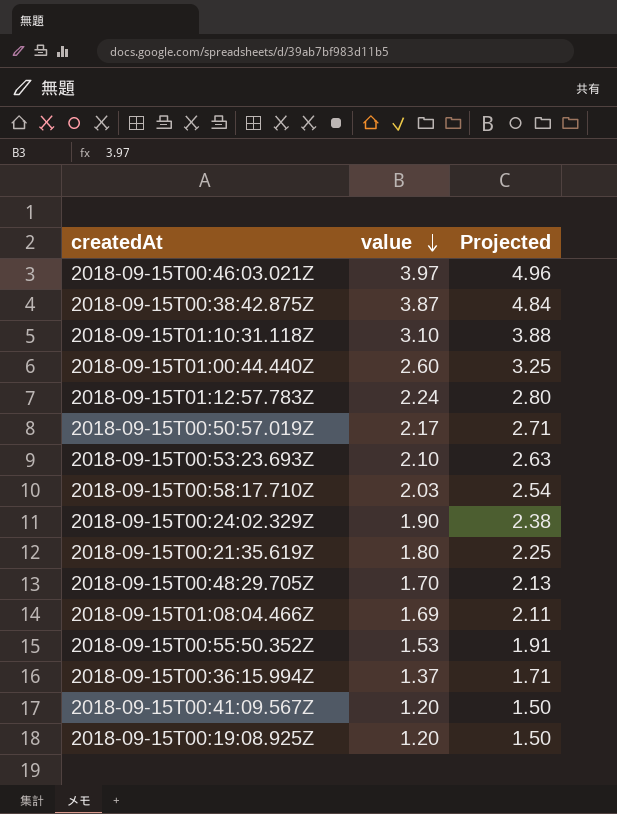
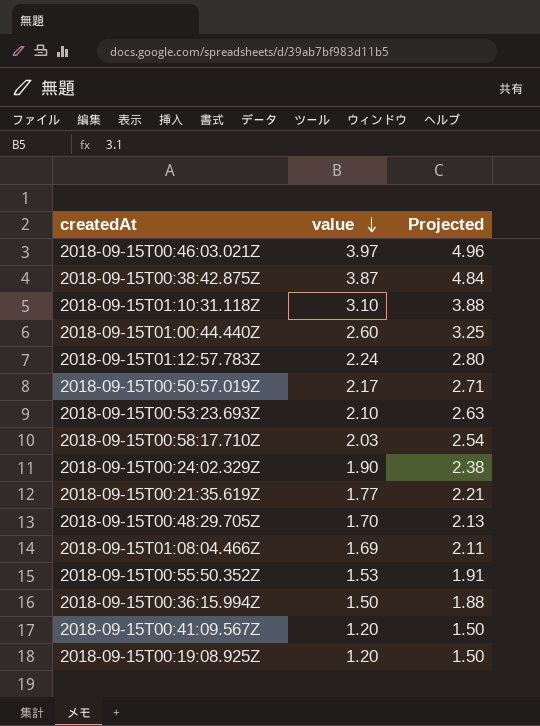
2018-09-15T00:21:35.619Z | value: 1.80 -> 1.77
2018-09-15T00:21:35.619Z | Projected: 2.25 -> 2.21
2018-09-15T00:36:15.994Z | value: 1.37 -> 1.50
2018-09-15T00:36:15.994Z | Projected: 1.71 -> 1.88

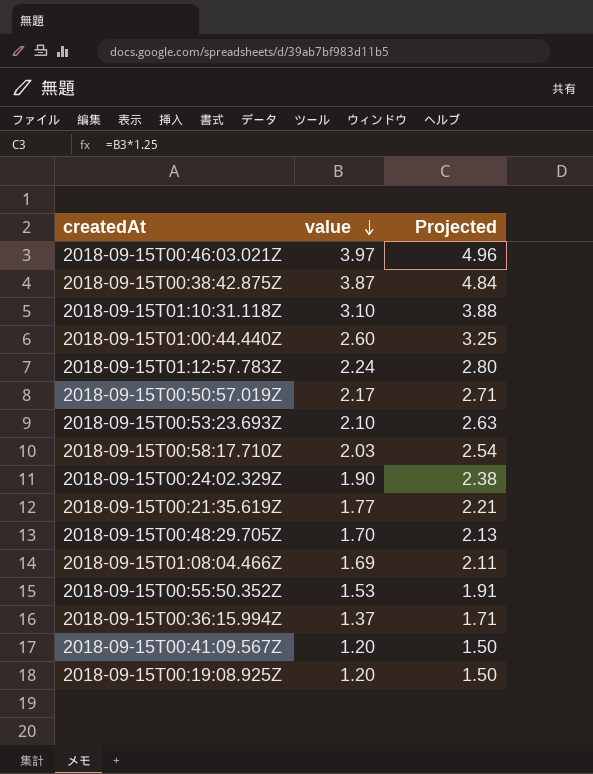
2018-09-15T00:36:15.994Z | value: 1.50 -> 1.37
2018-09-15T00:36:15.994Z | Projected: 1.88 -> 1.71

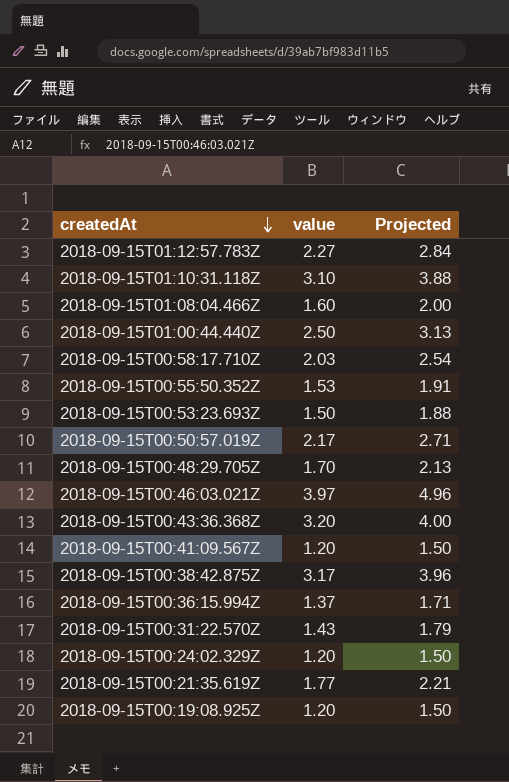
row order: value descending -> createdAt descending
2018-09-15T01:12:57.783Z | value: 2.24 -> 2.27
2018-09-15T01:12:57.783Z | Projected: 2.80 -> 2.84
2018-09-15T01:08:04.466Z | value: 1.69 -> 1.60
2018-09-15T01:08:04.466Z | Projected: 2.11 -> 2.00
2018-09-15T01:00:44.440Z | value: 2.60 -> 2.50
2018-09-15T01:00:44.440Z | Projected: 3.25 -> 3.13
2018-09-15T00:53:23.693Z | value: 2.10 -> 1.50
2018-09-15T00:53:23.693Z | Projected: 2.63 -> 1.88
row 2018-09-15T00:43:36.368Z: none -> 3.20 | 4.00
2018-09-15T00:38:42.875Z | value: 3.87 -> 3.17
2018-09-15T00:38:42.875Z | Projected: 4.84 -> 3.96
row 2018-09-15T00:31:22.570Z: none -> 1.43 | 1.79
2018-09-15T00:24:02.329Z | value: 1.90 -> 1.20
2018-09-15T00:24:02.329Z | Projected: 2.38 -> 1.50

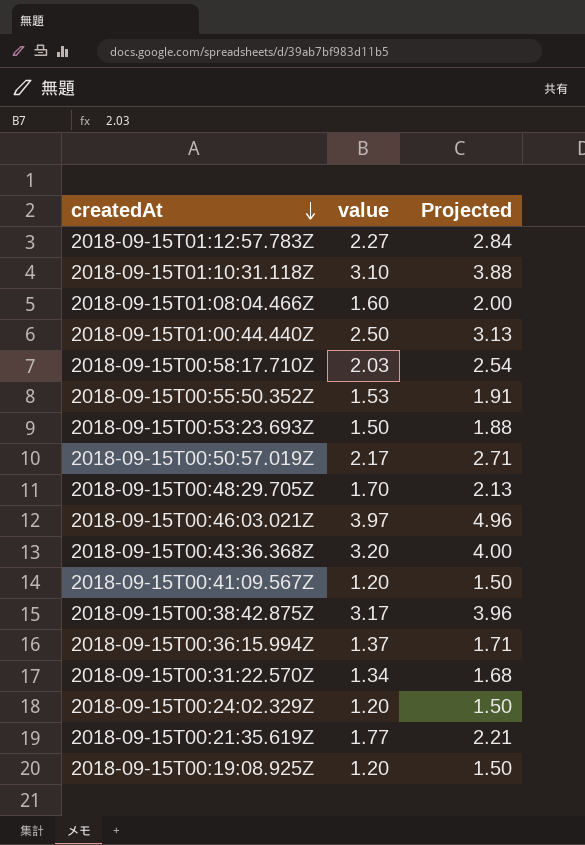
2018-09-15T00:31:22.570Z | value: 1.43 -> 1.34
2018-09-15T00:31:22.570Z | Projected: 1.79 -> 1.68

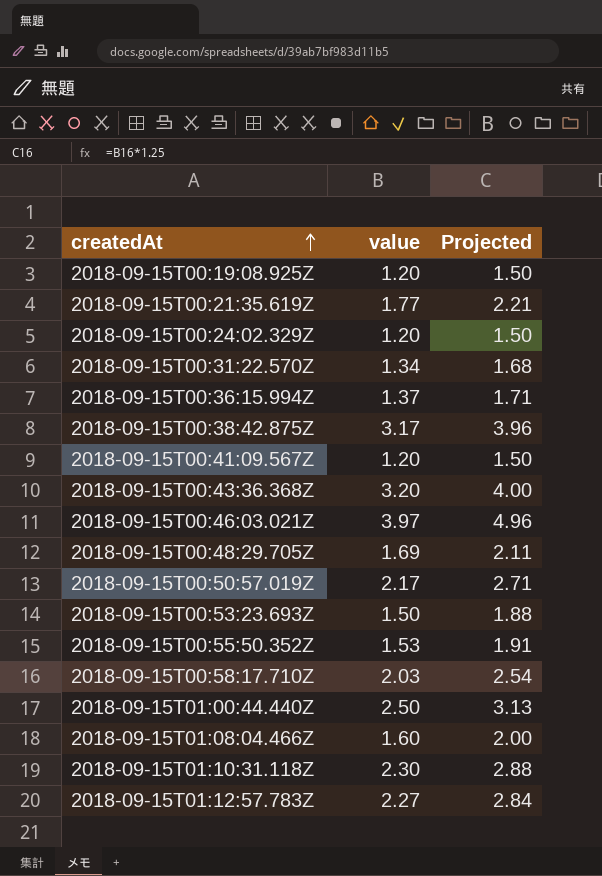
row order: createdAt descending -> createdAt ascending
2018-09-15T00:48:29.705Z | value: 1.70 -> 1.69
2018-09-15T00:48:29.705Z | Projected: 2.13 -> 2.11
2018-09-15T01:10:31.118Z | value: 3.10 -> 2.30
2018-09-15T01:10:31.118Z | Projected: 3.88 -> 2.88

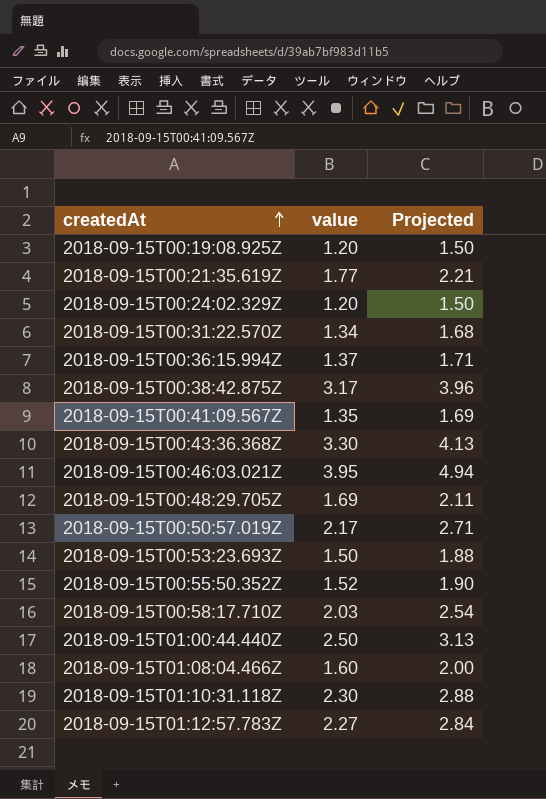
2018-09-15T00:41:09.567Z | value: 1.20 -> 1.35
2018-09-15T00:41:09.567Z | Projected: 1.50 -> 1.69
2018-09-15T00:43:36.368Z | value: 3.20 -> 3.30
2018-09-15T00:43:36.368Z | Projected: 4.00 -> 4.13
2018-09-15T00:46:03.021Z | value: 3.97 -> 3.95
2018-09-15T00:46:03.021Z | Projected: 4.96 -> 4.94
2018-09-15T00:55:50.352Z | value: 1.53 -> 1.52
2018-09-15T00:55:50.352Z | Projected: 1.91 -> 1.90

